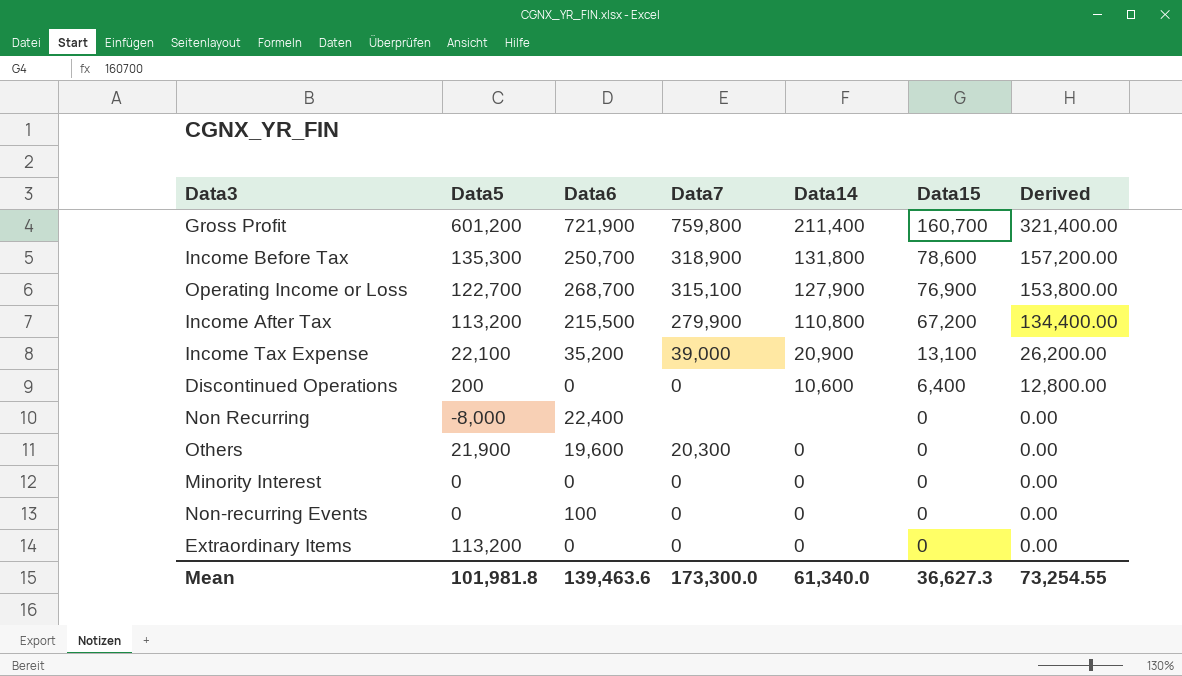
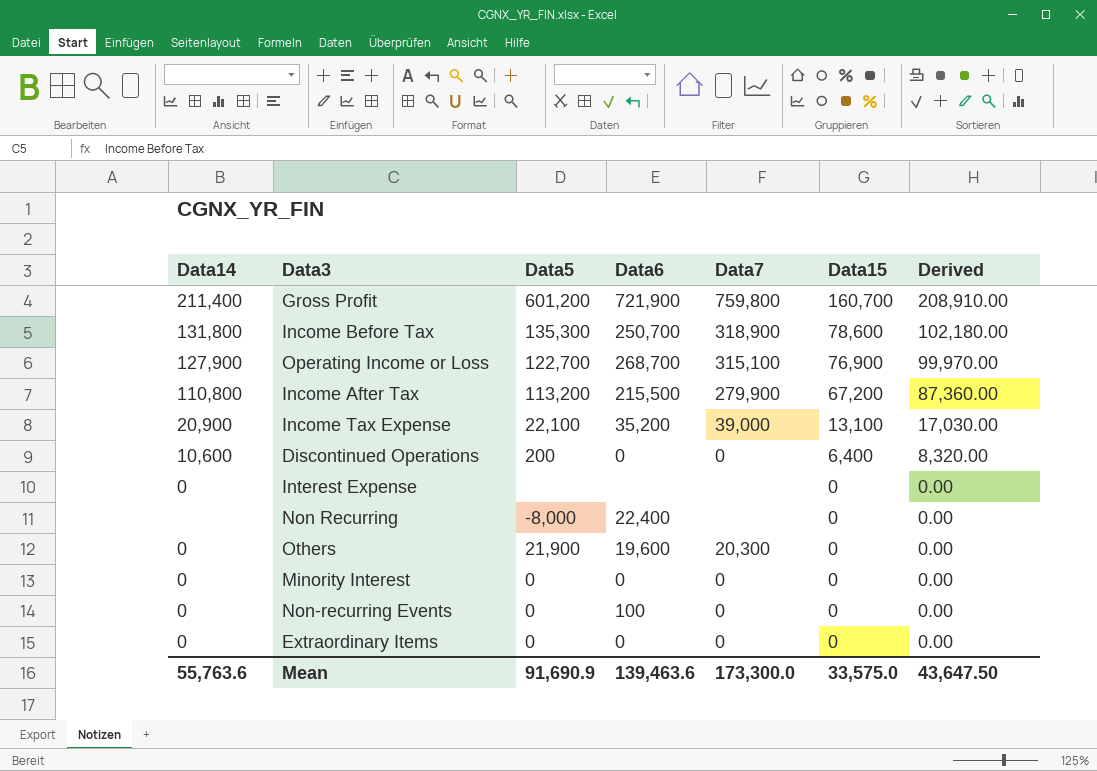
column Data14 | position: 5 -> 1
column Derived | formula: [Data15] * 2 -> [Data15] * 1.3
row Interest Expense: none -> 0 | none | none | none | 0 | 0.00
Extraordinary Items | Data5: 113,200 -> 0
Mean | Data14: 61,340.0 -> 55,763.6
Mean | Data5: 101,981.8 -> 91,690.9
Mean | Data15: 36,627.3 -> 33,575.0
Mean | Derived: 73,254.55 -> 43,647.50

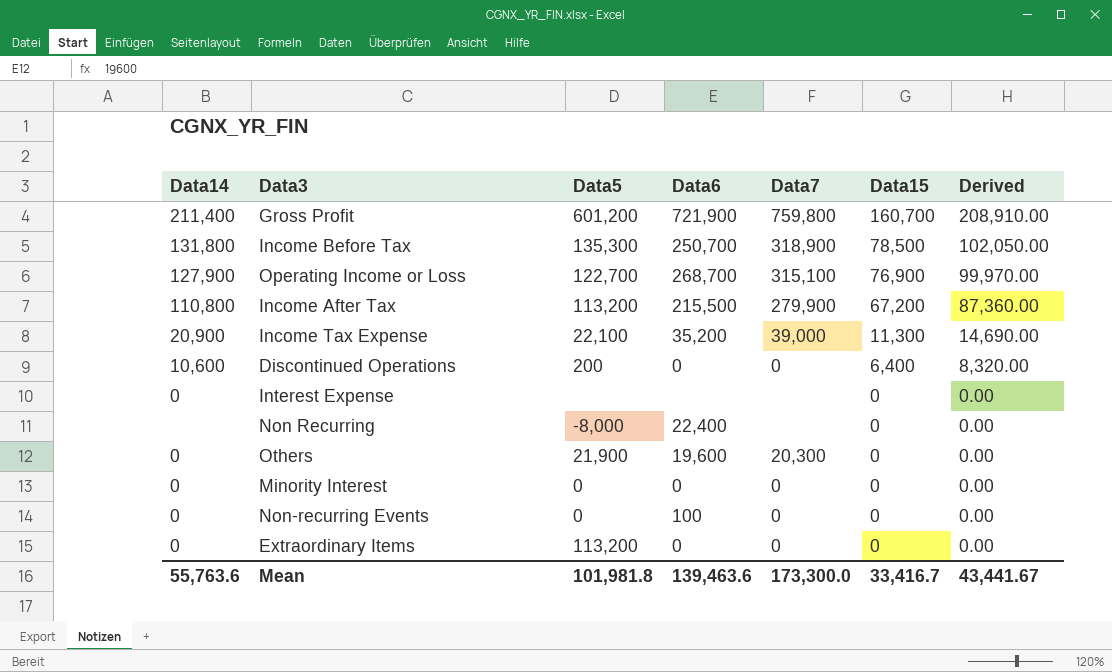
Income Before Tax | Data15: 78,600 -> 78,500
Income Before Tax | Derived: 102,180.00 -> 102,050.00
Income Tax Expense | Data15: 13,100 -> 11,300
Income Tax Expense | Derived: 17,030.00 -> 14,690.00
Extraordinary Items | Data5: 0 -> 113,200
Mean | Data5: 91,690.9 -> 101,981.8
Mean | Data15: 33,575.0 -> 33,416.7
Mean | Derived: 43,647.50 -> 43,441.67

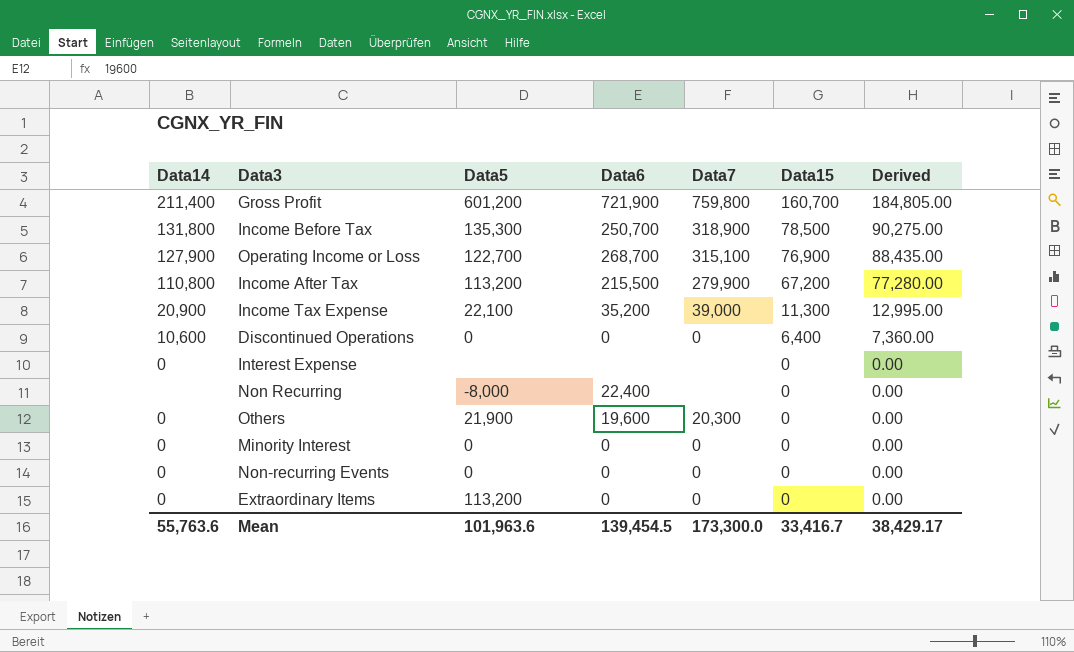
column Derived | formula: [Data15] * 1.3 -> [Data15] * 1.15
Discontinued Operations | Data5: 200 -> 0
Non-recurring Events | Data6: 100 -> 0
Mean | Data5: 101,981.8 -> 101,963.6
Mean | Data6: 139,463.6 -> 139,454.5
Mean | Derived: 43,441.67 -> 38,429.17

